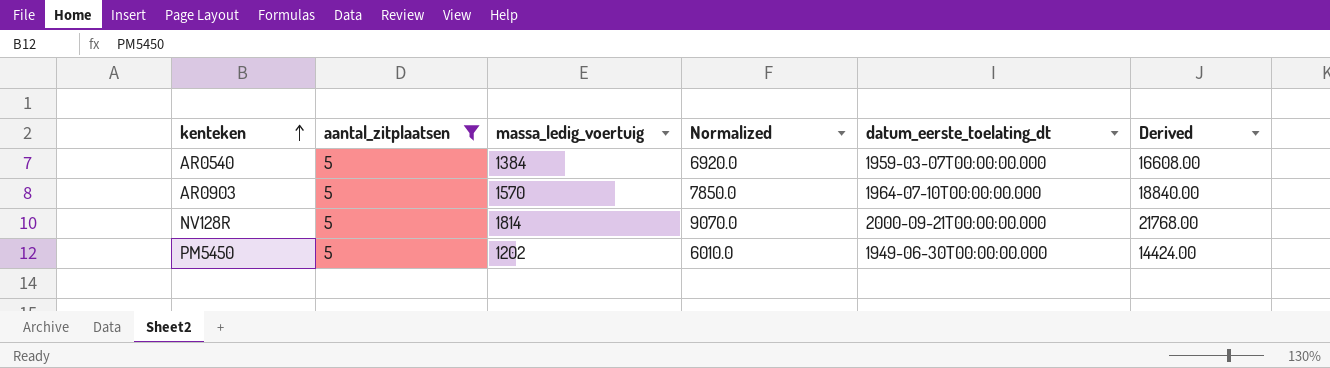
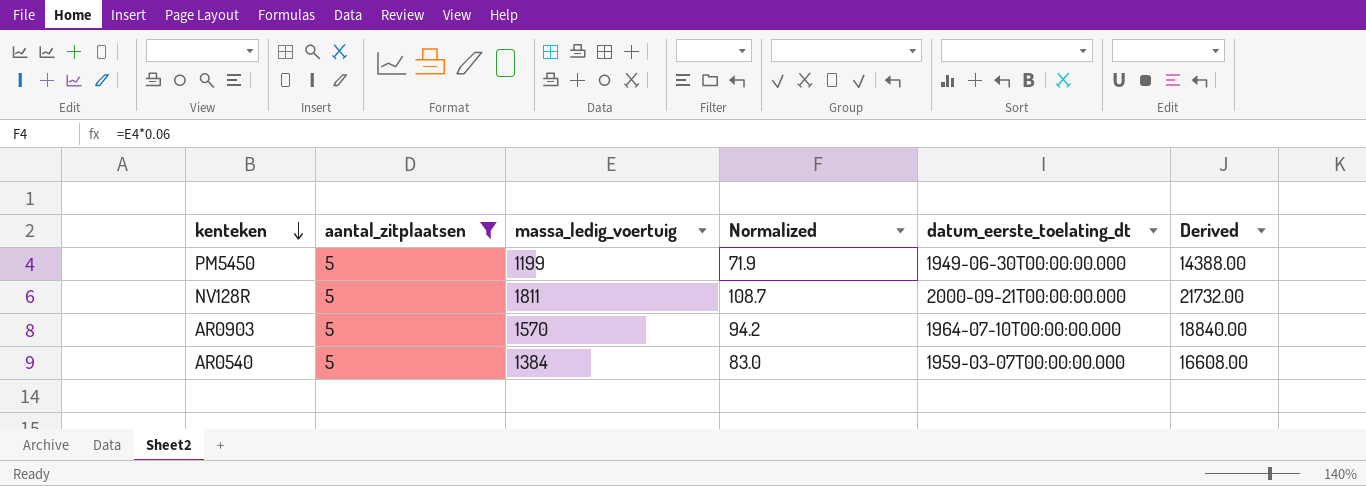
row order: kenteken ascending -> kenteken descending
column Normalized | formula: [massa_ledig_voertuig] * 5 -> [massa_ledig_voertuig] * 0.06
PM5450 | massa_ledig_voertuig: 1202 -> 1199
PM5450 | Derived: 14424.00 -> 14388.00
NV128R | massa_ledig_voertuig: 1814 -> 1811
NV128R | Derived: 21768.00 -> 21732.00

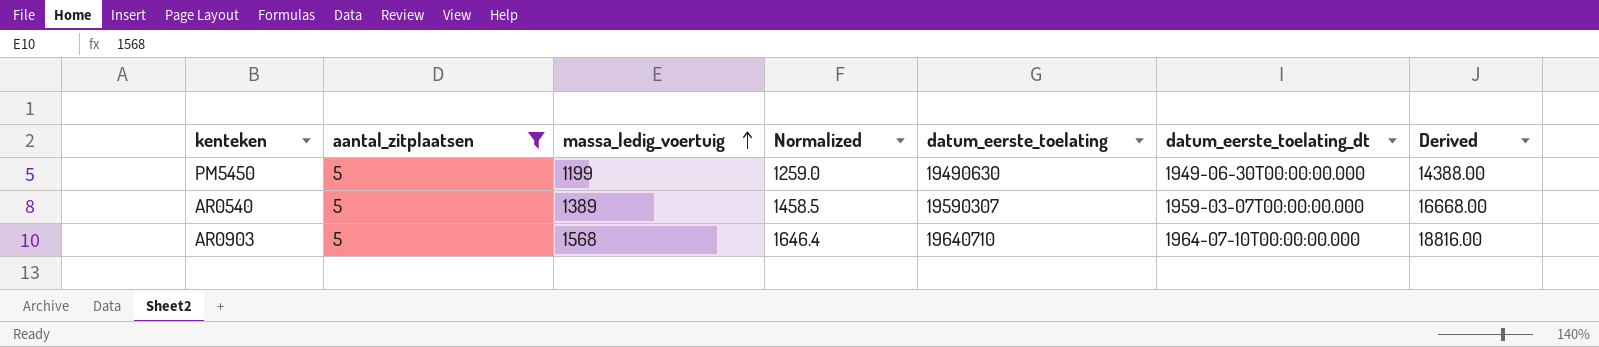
row order: kenteken descending -> massa_ledig_voertuig ascending
column Normalized | formula: [massa_ledig_voertuig] * 0.06 -> [massa_ledig_voertuig] * 1.05
column datum_eerste_toelating | position: none -> 5
row NV128R: 5 | 1811 | 108.7 | 2000-09-21T00:00:00.000 | 21732.00 -> none
AR0540 | massa_ledig_voertuig: 1384 -> 1389
AR0540 | Derived: 16608.00 -> 16668.00
AR0903 | massa_ledig_voertuig: 1570 -> 1568
AR0903 | Derived: 18840.00 -> 18816.00

